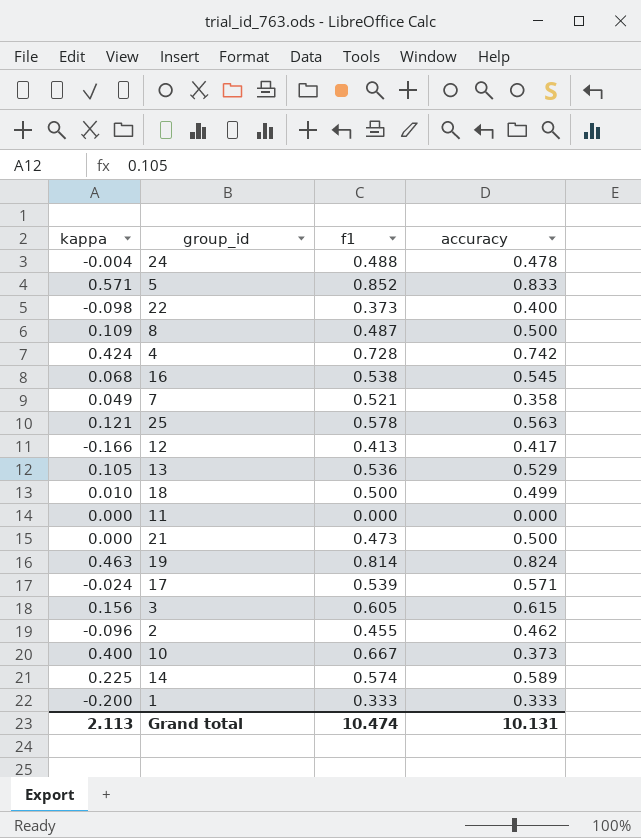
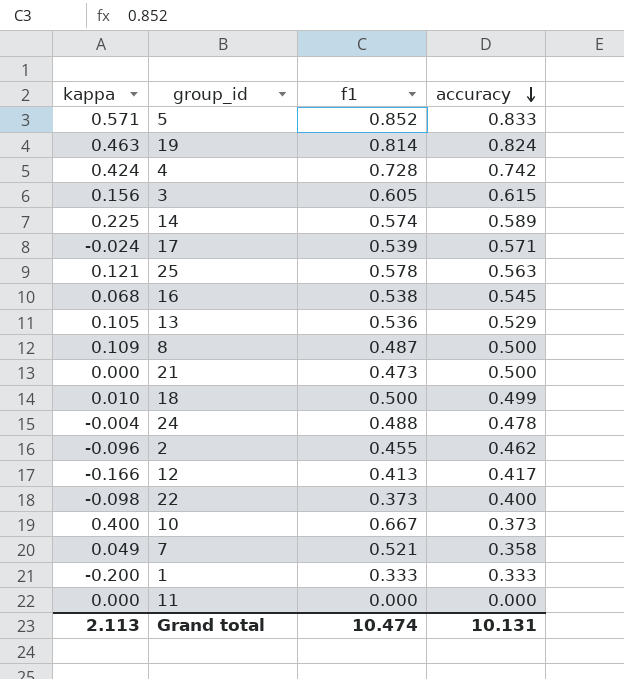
row order: none -> accuracy descending

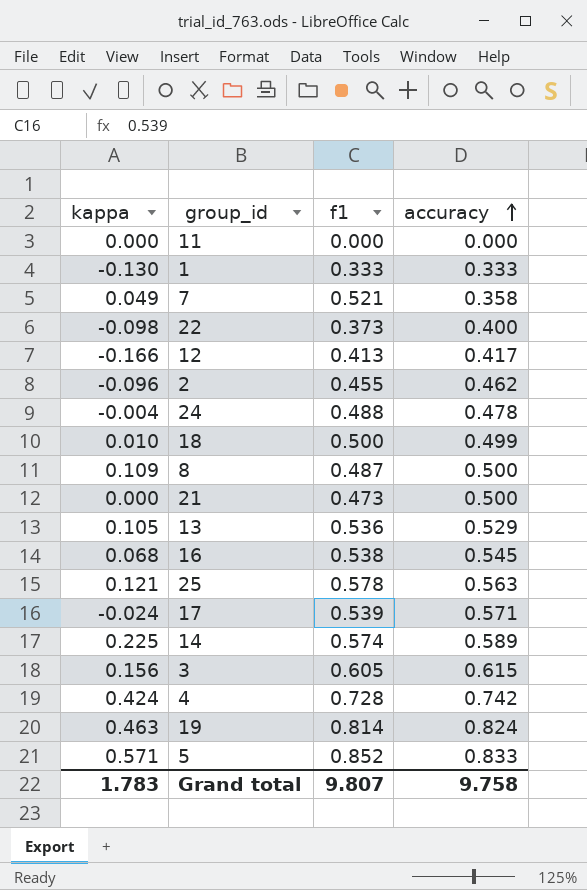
row order: accuracy descending -> accuracy ascending
row 10: 0.400 | 0.667 | 0.373 -> none
1 | kappa: -0.200 -> -0.130
Grand total | kappa: 2.113 -> 1.783
Grand total | f1: 10.474 -> 9.807
Grand total | accuracy: 10.131 -> 9.758

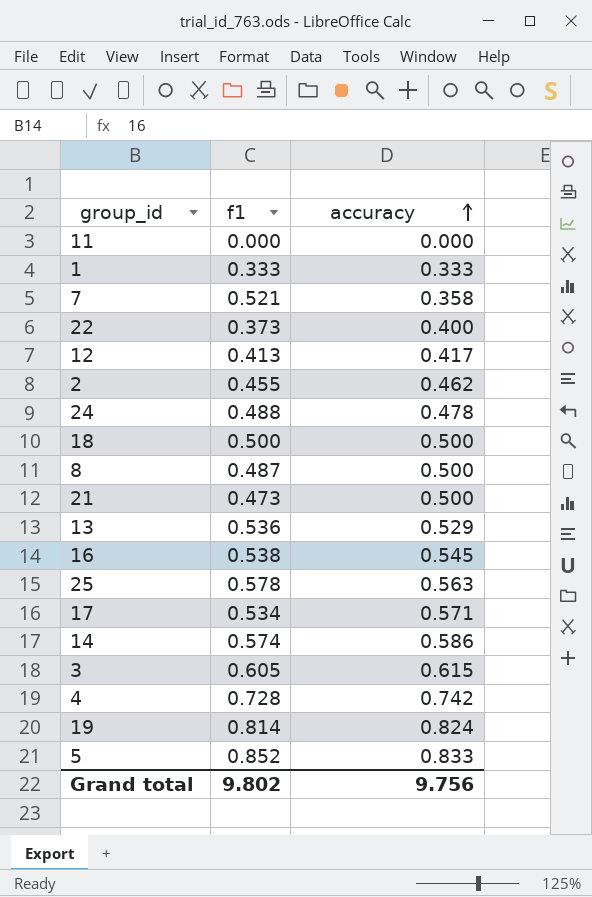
column kappa | position: 1 -> none
18 | accuracy: 0.499 -> 0.500
17 | f1: 0.539 -> 0.534
14 | accuracy: 0.589 -> 0.586
Grand total | f1: 9.807 -> 9.802
Grand total | accuracy: 9.758 -> 9.756

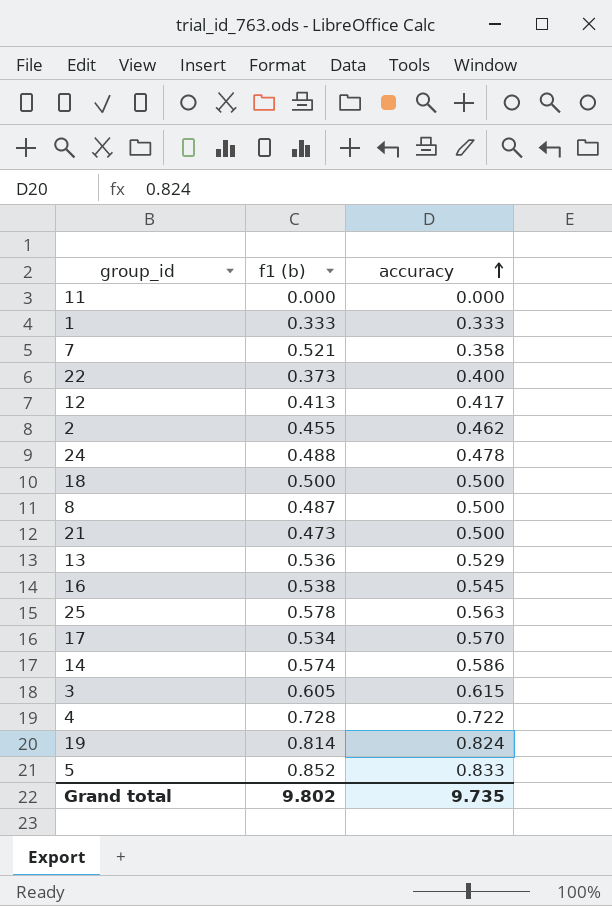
column name: f1 -> f1 (b)
17 | accuracy: 0.571 -> 0.570
4 | accuracy: 0.742 -> 0.722
Grand total | accuracy: 9.756 -> 9.735

